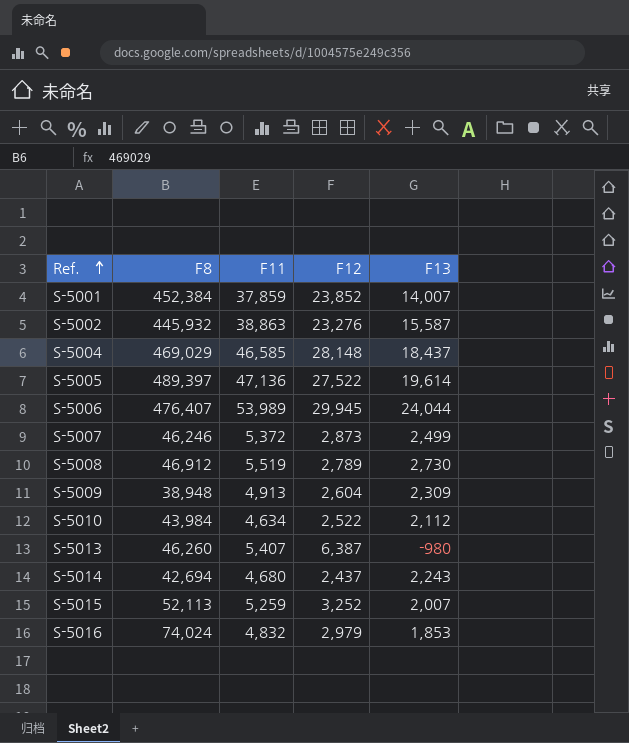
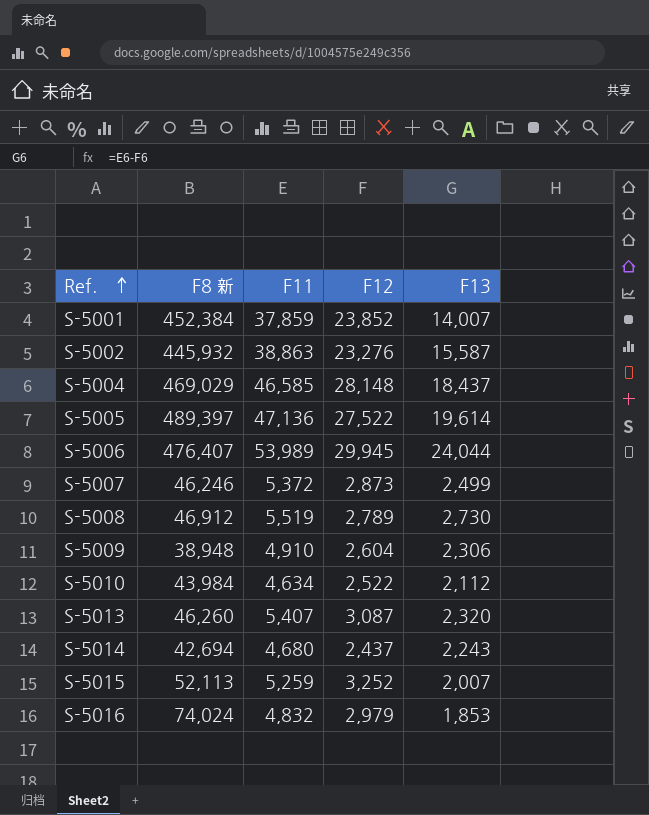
column name: F8 -> F8 新
S-5009 | F11: 4,913 -> 4,910
S-5009 | F13: 2,309 -> 2,306
S-5013 | F12: 6,387 -> 3,087
S-5013 | F13: -980 -> 2,320

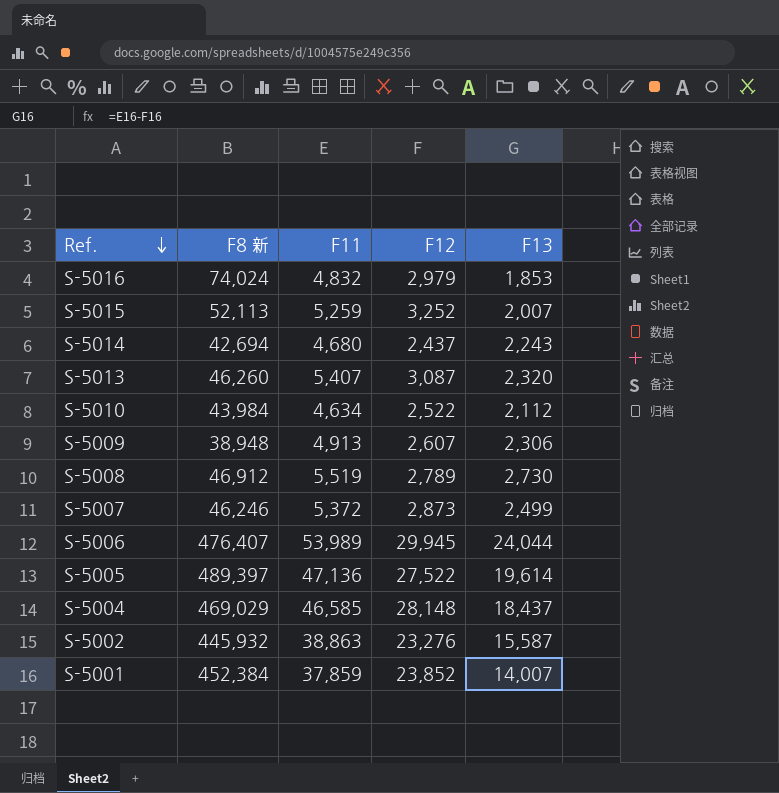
row order: Ref. ascending -> Ref. descending
S-5009 | F11: 4,910 -> 4,913
S-5009 | F12: 2,604 -> 2,607

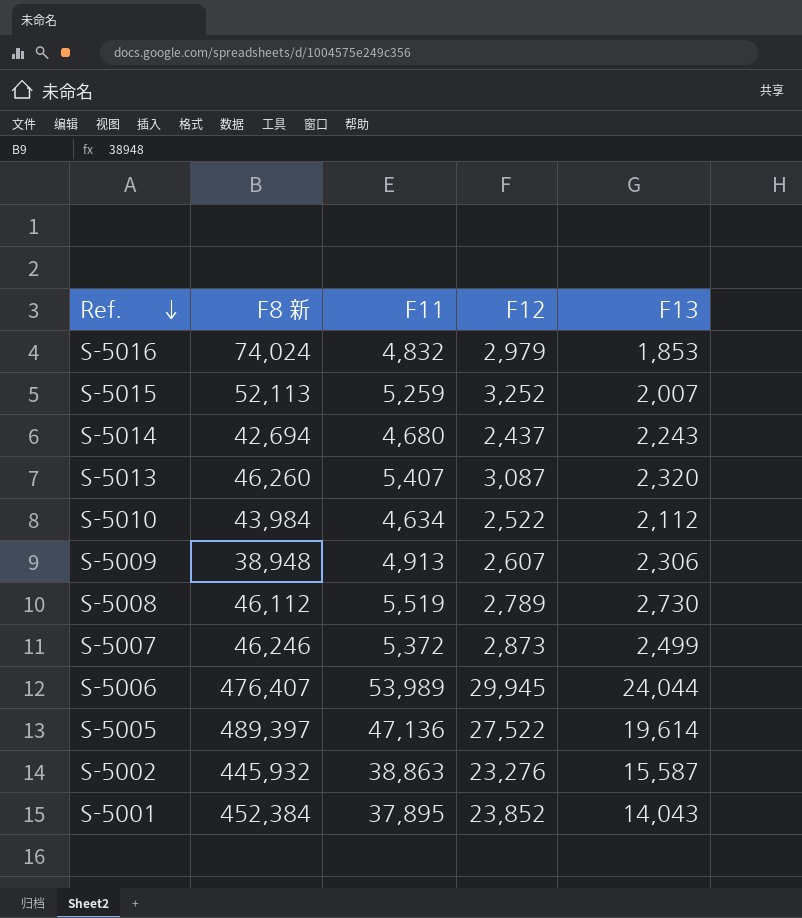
row S-5004: 469,029 | 46,585 | 28,148 | 18,437 -> none
S-5008 | F8 新: 46,912 -> 46,112
S-5001 | F11: 37,859 -> 37,895
S-5001 | F13: 14,007 -> 14,043

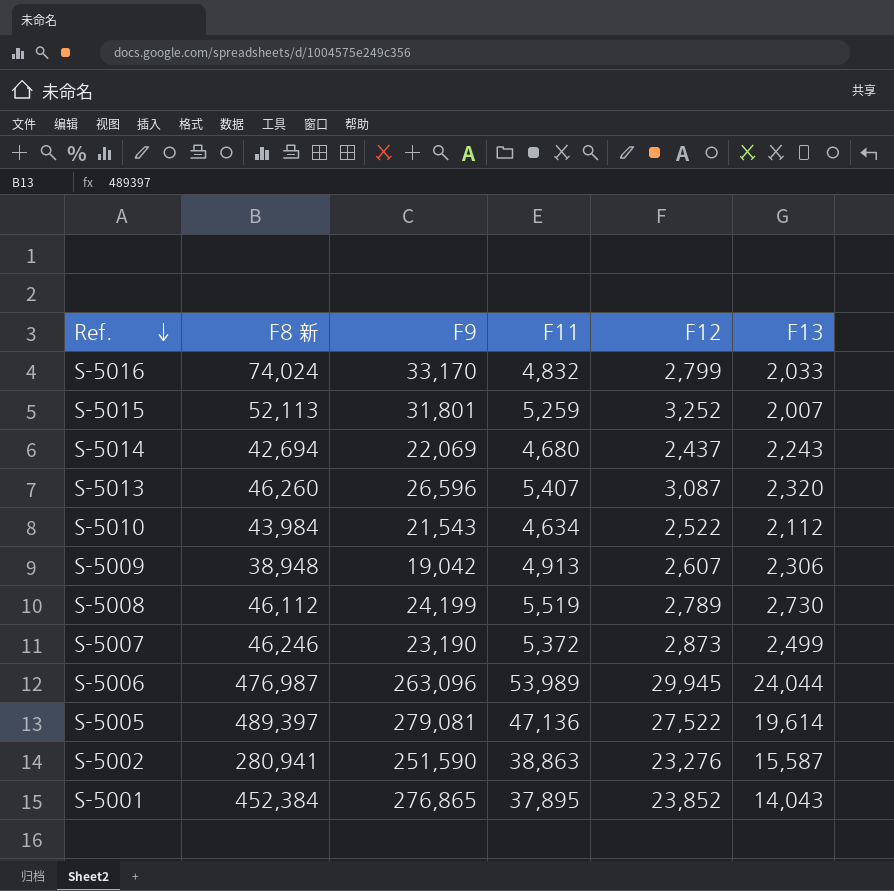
column F9 | position: none -> 3
S-5016 | F12: 2,979 -> 2,799
S-5016 | F13: 1,853 -> 2,033
S-5006 | F8 新: 476,407 -> 476,987
S-5002 | F8 新: 445,932 -> 280,941

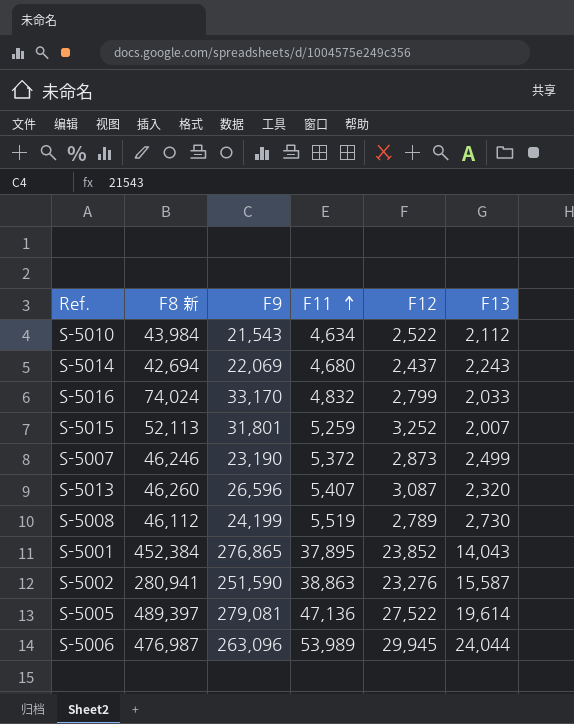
row order: Ref. descending -> F11 ascending
row S-5009: 38,948 | 19,042 | 4,913 | 2,607 | 2,306 -> none

